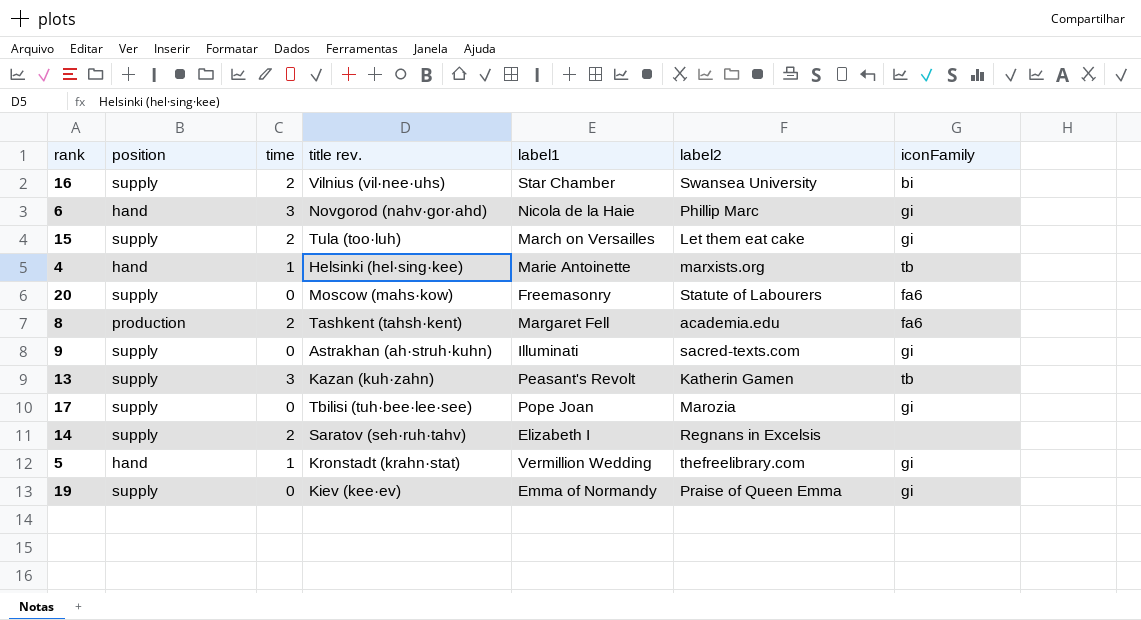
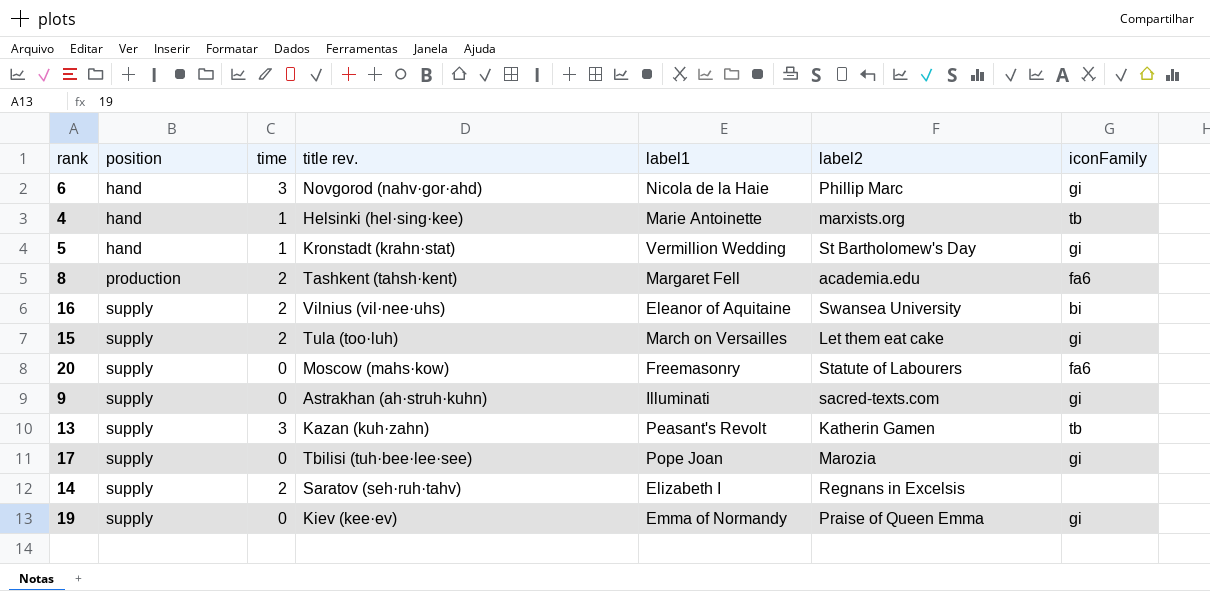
row order: none -> position ascending
5 | label2: thefreelibrary.com -> St Bartholomew's Day
16 | label1: Star Chamber -> Eleanor of Aquitaine

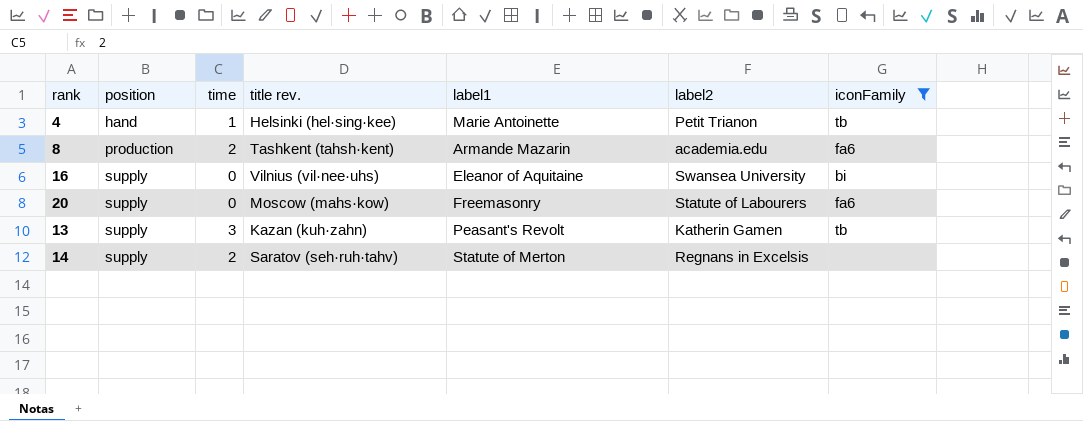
filter: none -> iconFamily != gi
4 | label2: marxists.org -> Petit Trianon
8 | label1: Margaret Fell -> Armande Mazarin
16 | time: 2 -> 0
14 | label1: Elizabeth I -> Statute of Merton

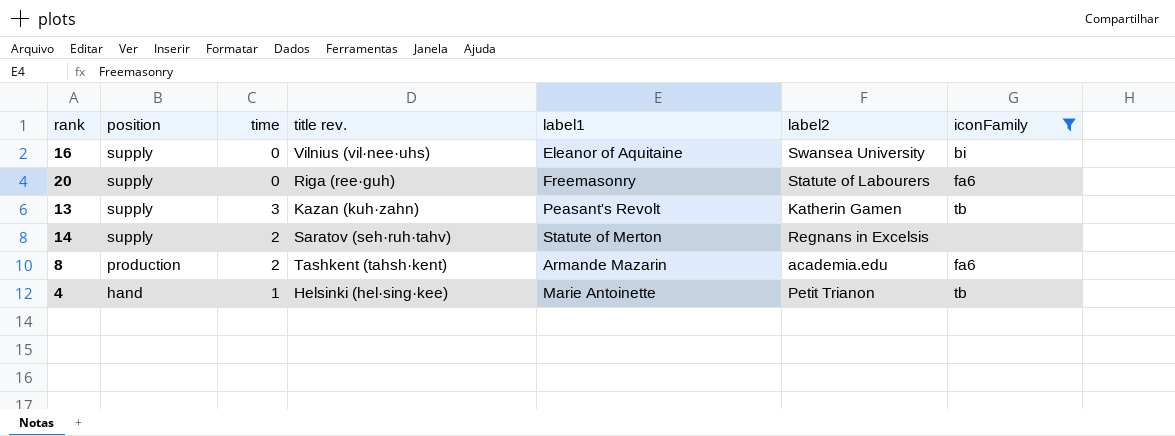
row order: position ascending -> position descending
20 | title rev.: Moscow (mahs·kow) -> Riga (ree·guh)

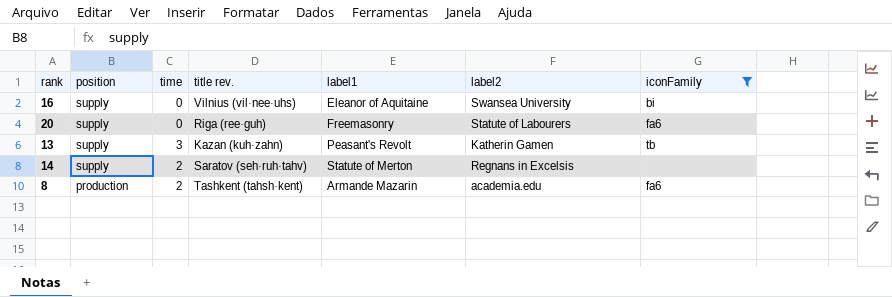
row 4: hand | 1 | Helsinki (hel·sing·kee) | Marie Antoinette | Petit Trianon | tb -> none

